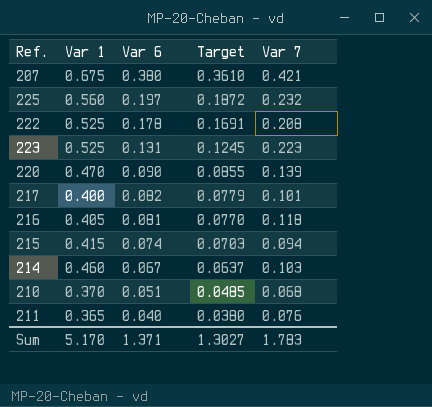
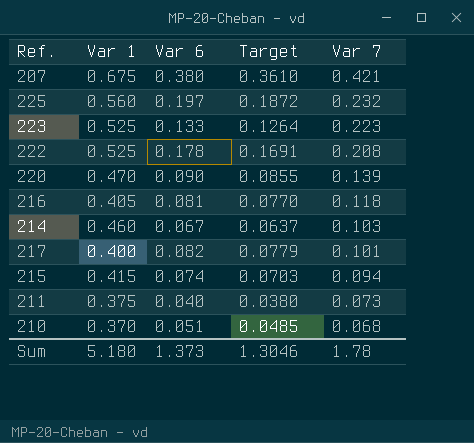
row order: Var 6 descending -> Var 7 descending
223 | Var 6: 0.131 -> 0.133
223 | Target: 0.1245 -> 0.1264
211 | Var 1: 0.365 -> 0.375
211 | Var 7: 0.076 -> 0.073
Sum | Var 1: 5.170 -> 5.180
Sum | Var 6: 1.371 -> 1.373
Sum | Target: 1.3027 -> 1.3046
Sum | Var 7: 1.783 -> 1.78

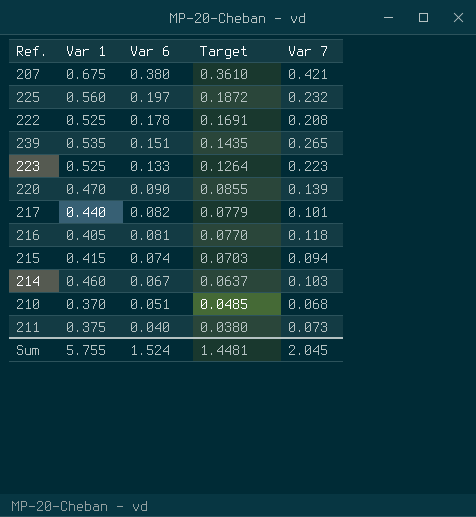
row order: Var 7 descending -> Var 6 descending
row 239: none -> 0.535 | 0.151 | 0.1435 | 0.265
217 | Var 1: 0.400 -> 0.440
Sum | Var 1: 5.180 -> 5.755
Sum | Var 6: 1.373 -> 1.524
Sum | Target: 1.3046 -> 1.4481
Sum | Var 7: 1.78 -> 2.045

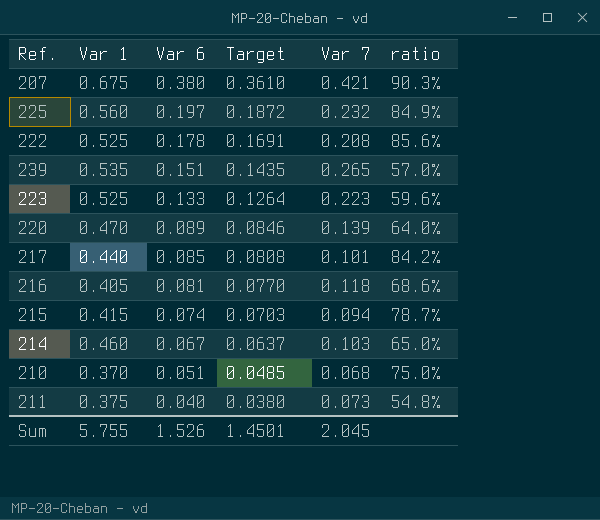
column ratio | formula: none -> [Var 6] / [Var 7]
220 | Var 6: 0.090 -> 0.089
220 | Target: 0.0855 -> 0.0846
217 | Var 6: 0.082 -> 0.085
217 | Target: 0.0779 -> 0.0808
Sum | Var 6: 1.524 -> 1.526
Sum | Target: 1.4481 -> 1.4501

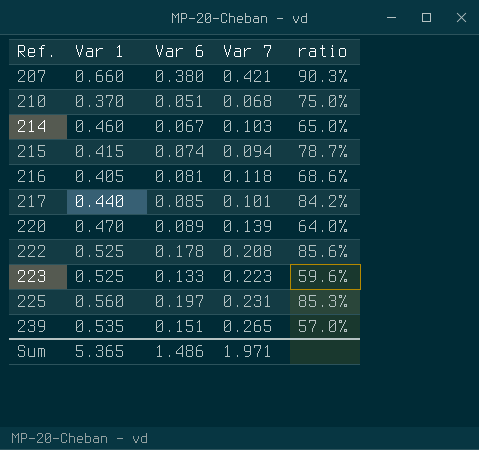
row order: Var 6 descending -> Ref. ascending
column Target | formula: [Var 6] * 0.95 -> none
row 211: 0.375 | 0.040 | 0.0380 | 0.073 | 54.8% -> none
207 | Var 1: 0.675 -> 0.660
225 | Var 7: 0.232 -> 0.231
225 | ratio: 84.9% -> 85.3%
Sum | Var 1: 5.755 -> 5.365
Sum | Var 6: 1.526 -> 1.486
Sum | Var 7: 2.045 -> 1.971

